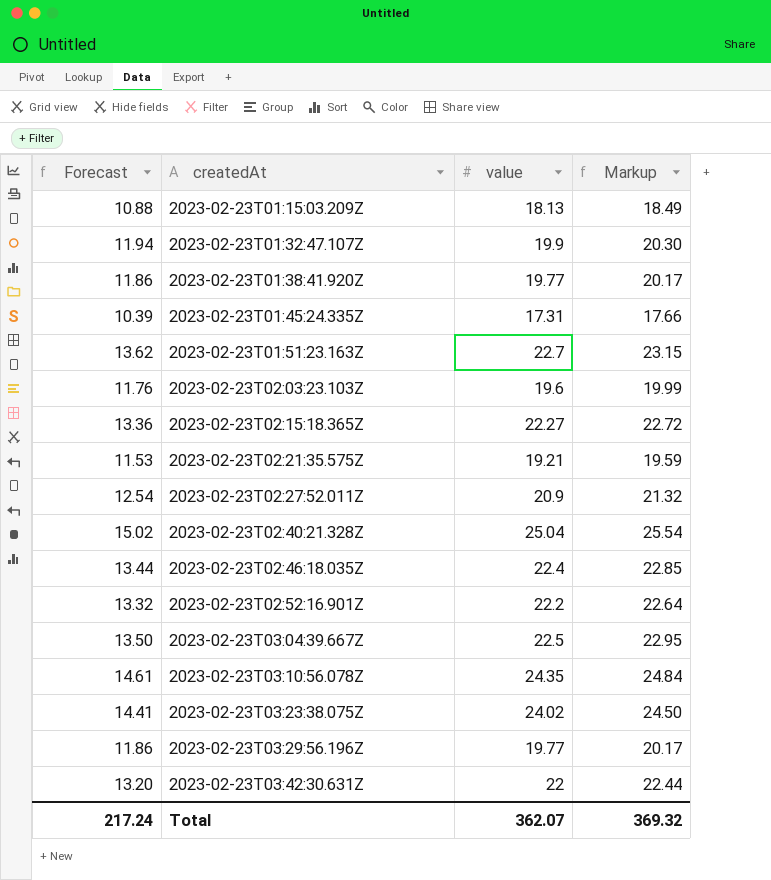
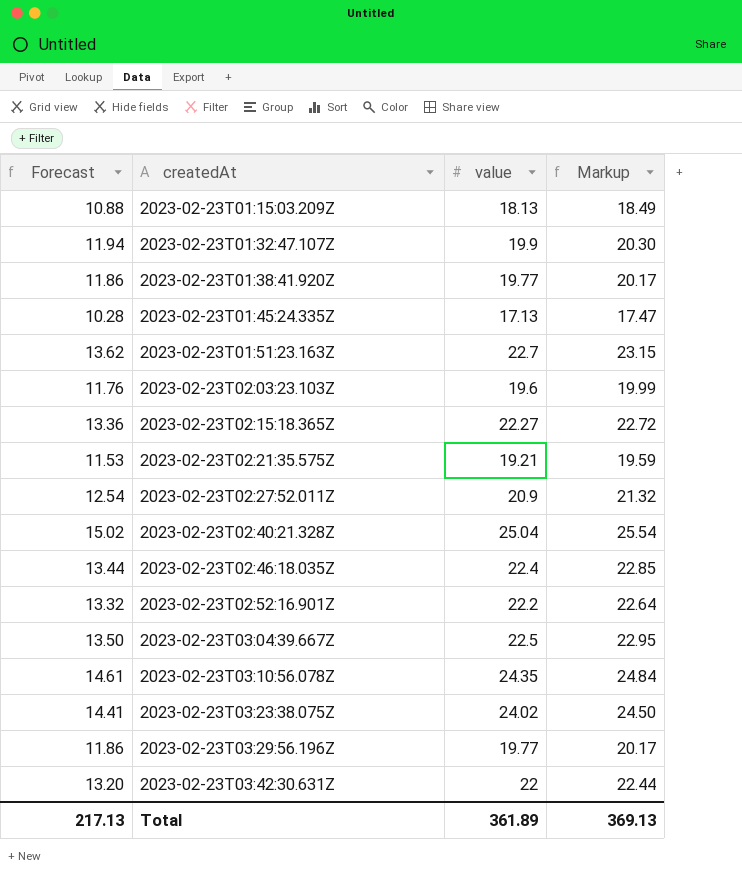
2023-02-23T01:45:24.335Z | Forecast: 10.39 -> 10.28
2023-02-23T01:45:24.335Z | value: 17.31 -> 17.13
2023-02-23T01:45:24.335Z | Markup: 17.66 -> 17.47
Total | Forecast: 217.24 -> 217.13
Total | value: 362.07 -> 361.89
Total | Markup: 369.32 -> 369.13

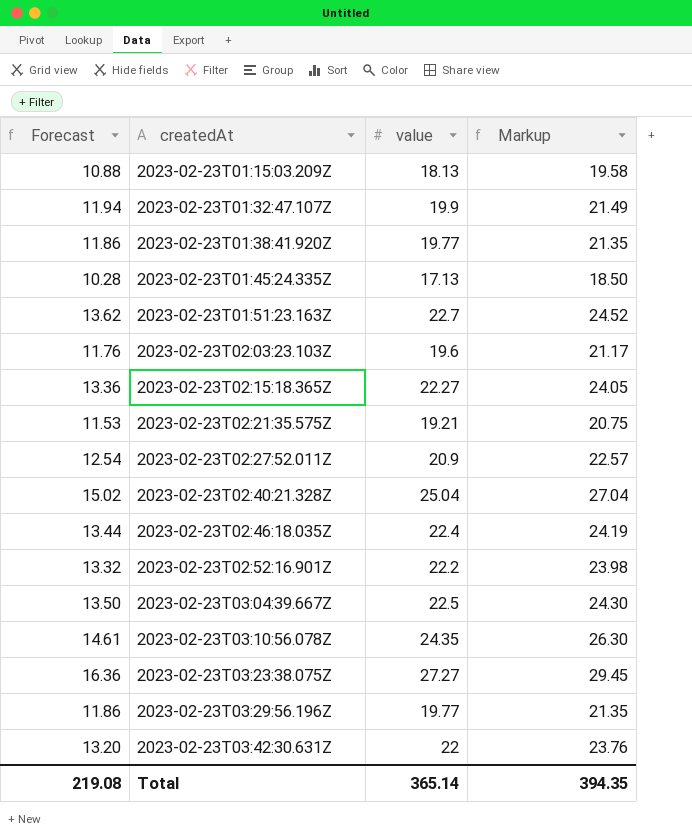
column Markup | formula: [value] * 1.02 -> [value] * 1.08
2023-02-23T03:23:38.075Z | Forecast: 14.41 -> 16.36
2023-02-23T03:23:38.075Z | value: 24.02 -> 27.27
Total | Forecast: 217.13 -> 219.08
Total | value: 361.89 -> 365.14
Total | Markup: 369.13 -> 394.35

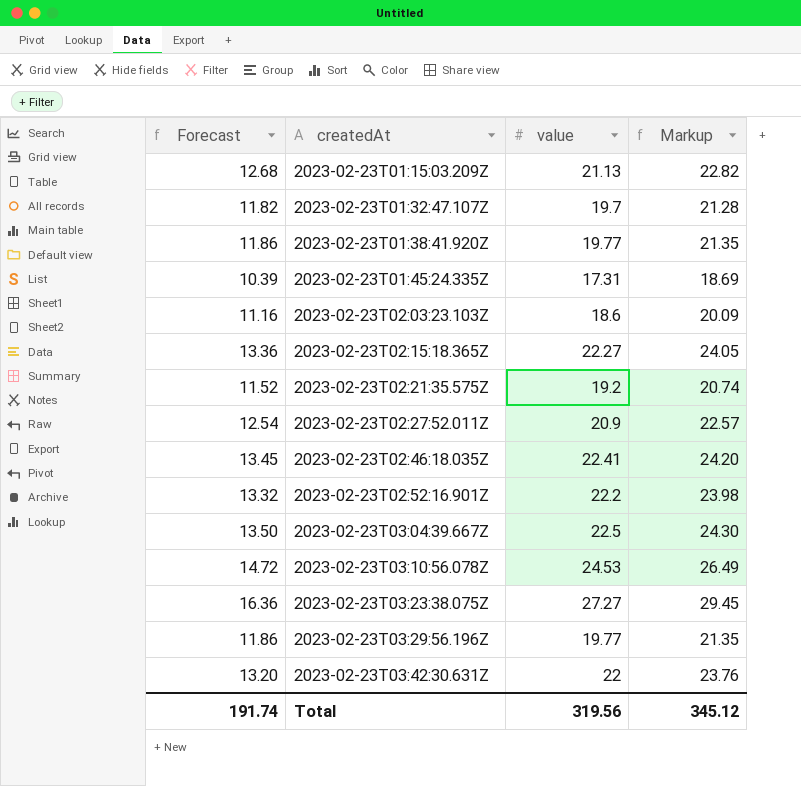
row 2023-02-23T01:51:23.163Z: 13.62 | 22.7 | 24.52 -> none
row 2023-02-23T02:40:21.328Z: 15.02 | 25.04 | 27.04 -> none
2023-02-23T01:15:03.209Z | Forecast: 10.88 -> 12.68
2023-02-23T01:15:03.209Z | value: 18.13 -> 21.13
2023-02-23T01:15:03.209Z | Markup: 19.58 -> 22.82
2023-02-23T01:32:47.107Z | Forecast: 11.94 -> 11.82
2023-02-23T01:32:47.107Z | value: 19.9 -> 19.7
2023-02-23T01:32:47.107Z | Markup: 21.49 -> 21.28
2023-02-23T01:45:24.335Z | Forecast: 10.28 -> 10.39
2023-02-23T01:45:24.335Z | value: 17.13 -> 17.31
2023-02-23T01:45:24.335Z | Markup: 18.50 -> 18.69
2023-02-23T02:03:23.103Z | Forecast: 11.76 -> 11.16
2023-02-23T02:03:23.103Z | value: 19.6 -> 18.6
2023-02-23T02:03:23.103Z | Markup: 21.17 -> 20.09
2023-02-23T02:21:35.575Z | Forecast: 11.53 -> 11.52
2023-02-23T02:21:35.575Z | value: 19.21 -> 19.2
2023-02-23T02:21:35.575Z | Markup: 20.75 -> 20.74
2023-02-23T02:46:18.035Z | Forecast: 13.44 -> 13.45
2023-02-23T02:46:18.035Z | value: 22.4 -> 22.41
2023-02-23T02:46:18.035Z | Markup: 24.19 -> 24.20
2023-02-23T03:10:56.078Z | Forecast: 14.61 -> 14.72
2023-02-23T03:10:56.078Z | value: 24.35 -> 24.53
2023-02-23T03:10:56.078Z | Markup: 26.30 -> 26.49
Total | Forecast: 219.08 -> 191.74
Total | value: 365.14 -> 319.56
Total | Markup: 394.35 -> 345.12

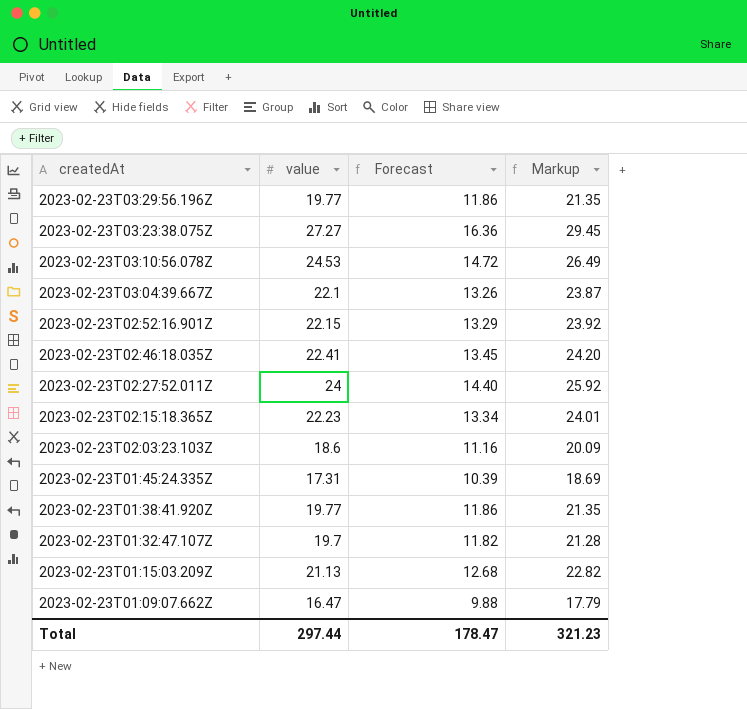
row order: createdAt ascending -> createdAt descending
column Forecast | position: 1 -> 3
row 2023-02-23T02:21:35.575Z: 11.52 | 19.2 | 20.74 -> none
row 2023-02-23T03:42:30.631Z: 13.20 | 22 | 23.76 -> none
2023-02-23T03:04:39.667Z | value: 22.5 -> 22.1
2023-02-23T03:04:39.667Z | Forecast: 13.50 -> 13.26
2023-02-23T03:04:39.667Z | Markup: 24.30 -> 23.87
2023-02-23T02:52:16.901Z | value: 22.2 -> 22.15
2023-02-23T02:52:16.901Z | Forecast: 13.32 -> 13.29
2023-02-23T02:52:16.901Z | Markup: 23.98 -> 23.92
2023-02-23T02:27:52.011Z | value: 20.9 -> 24
2023-02-23T02:27:52.011Z | Forecast: 12.54 -> 14.40
2023-02-23T02:27:52.011Z | Markup: 22.57 -> 25.92
2023-02-23T02:15:18.365Z | value: 22.27 -> 22.23
2023-02-23T02:15:18.365Z | Forecast: 13.36 -> 13.34
2023-02-23T02:15:18.365Z | Markup: 24.05 -> 24.01
row 2023-02-23T01:09:07.662Z: none -> 16.47 | 9.88 | 17.79
Total | value: 319.56 -> 297.44
Total | Forecast: 191.74 -> 178.47
Total | Markup: 345.12 -> 321.23

